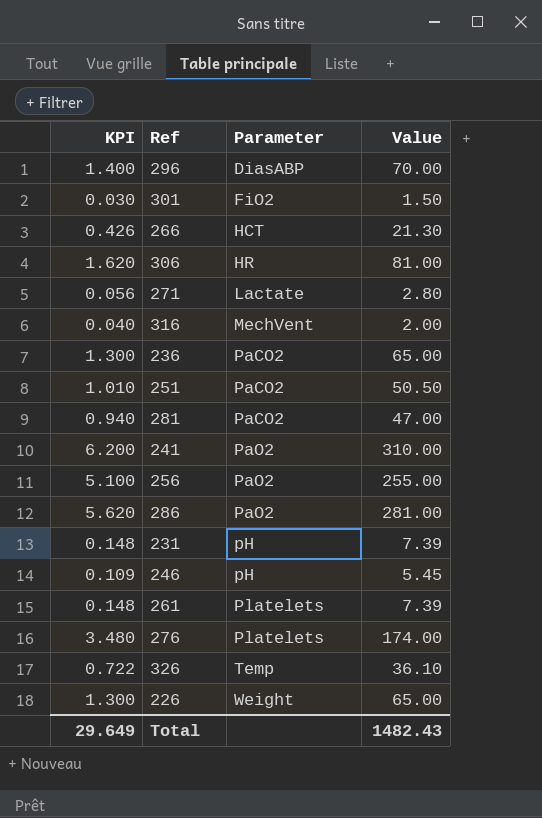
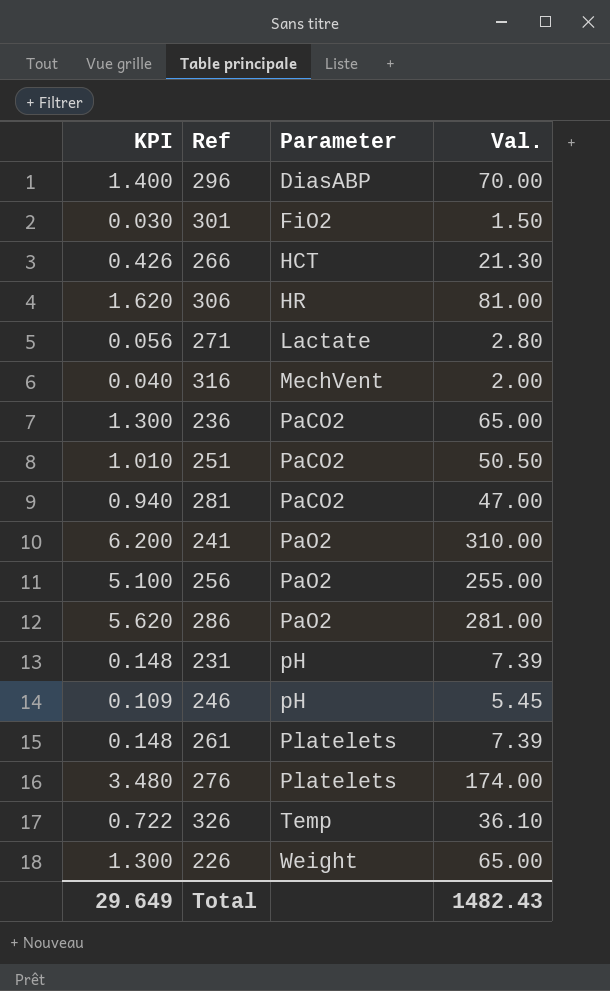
column name: Value -> Val.

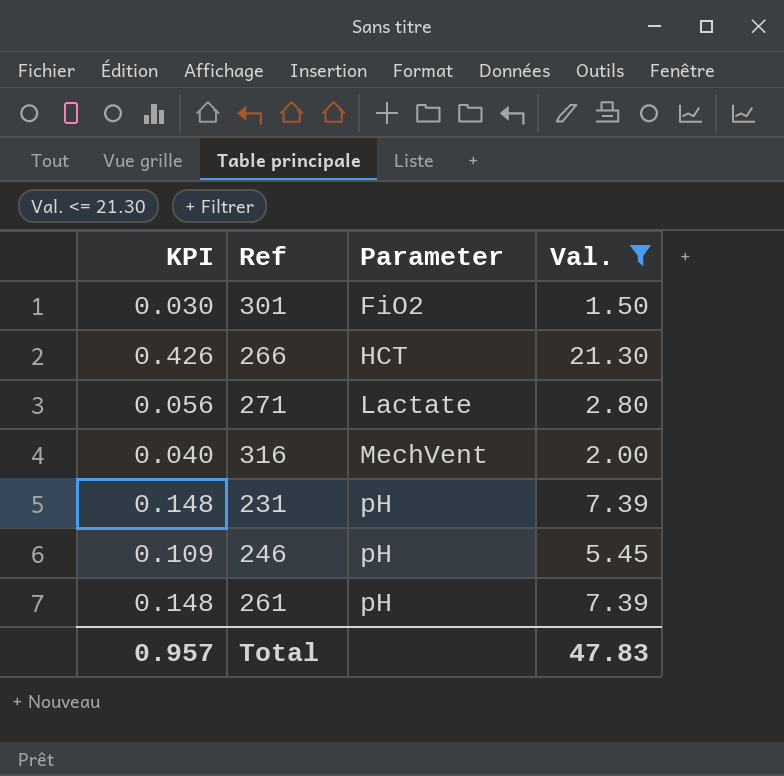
filter: none -> Val. <= 21.30
261 | Parameter: Platelets -> pH
Total | KPI: 29.649 -> 0.957
Total | Val.: 1482.43 -> 47.83

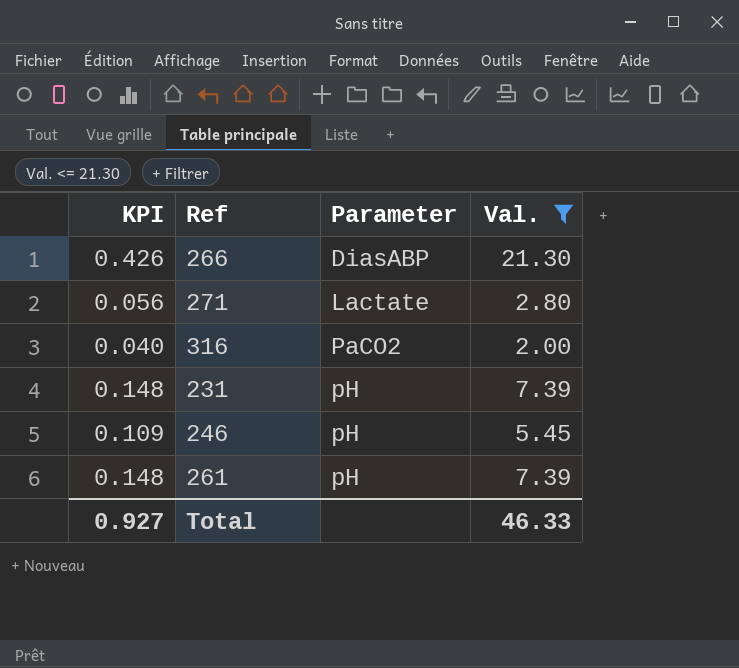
row 301: 0.030 | FiO2 | 1.50 -> none
266 | Parameter: HCT -> DiasABP
316 | Parameter: MechVent -> PaCO2
Total | KPI: 0.957 -> 0.927
Total | Val.: 47.83 -> 46.33

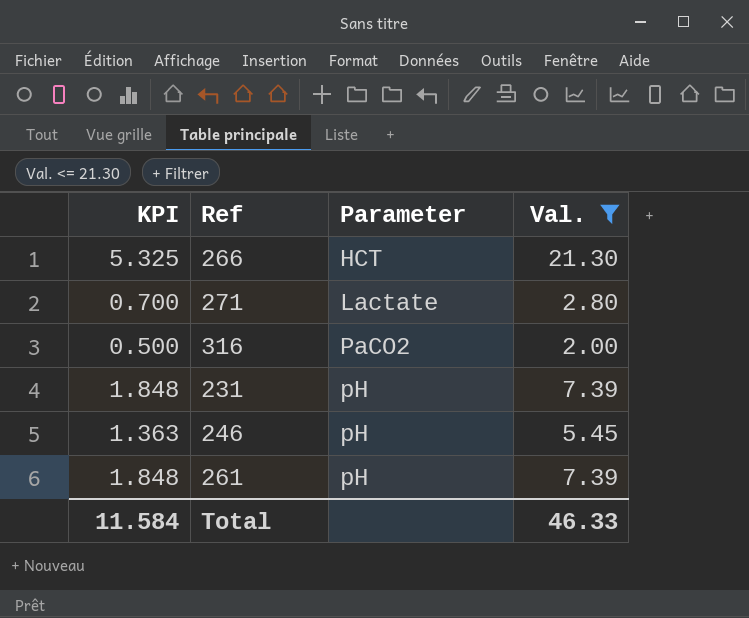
column KPI | formula: [Val.] * 0.02 -> [Val.] * 0.25
266 | Parameter: DiasABP -> HCT
Total | KPI: 0.927 -> 11.584

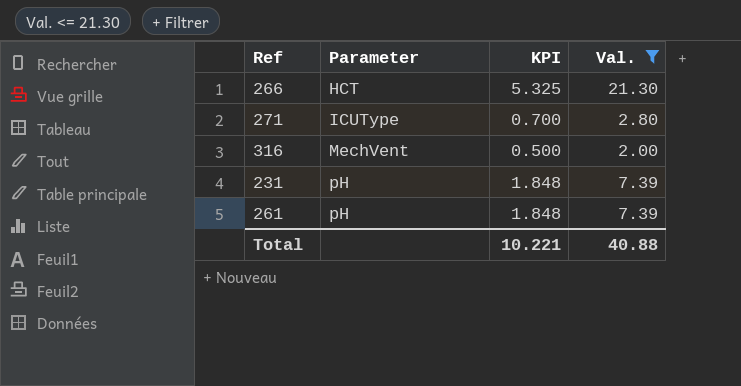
column KPI | position: 1 -> 3
row 246: 1.363 | pH | 5.45 -> none
271 | Parameter: Lactate -> ICUType
316 | Parameter: PaCO2 -> MechVent
Total | KPI: 11.584 -> 10.221
Total | Val.: 46.33 -> 40.88

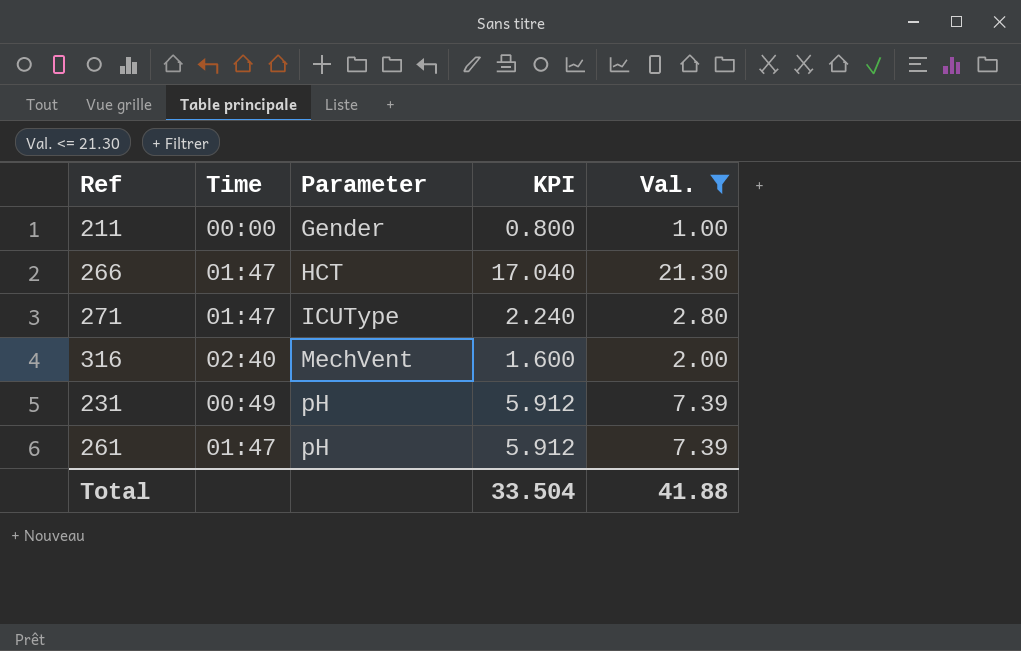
column Time | position: none -> 2
column KPI | formula: [Val.] * 0.25 -> [Val.] * 0.8
row 211: none -> 00:00 | Gender | 0.800 | 1.00
Total | KPI: 10.221 -> 33.504
Total | Val.: 40.88 -> 41.88

